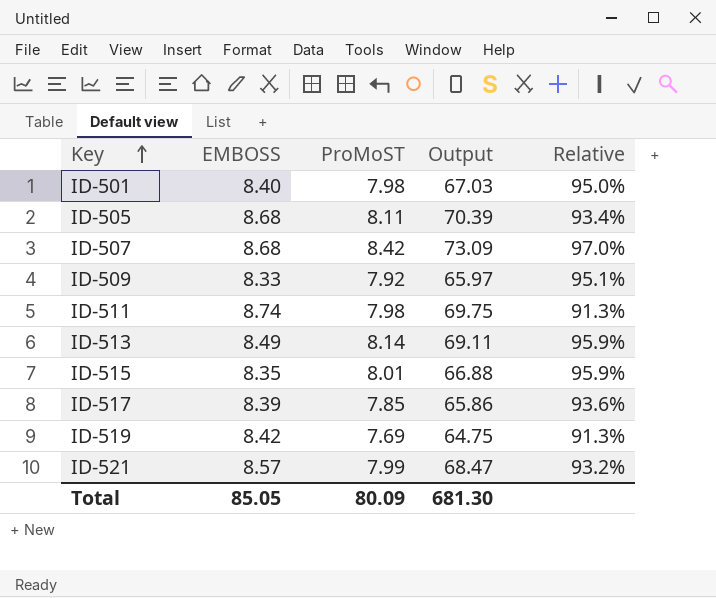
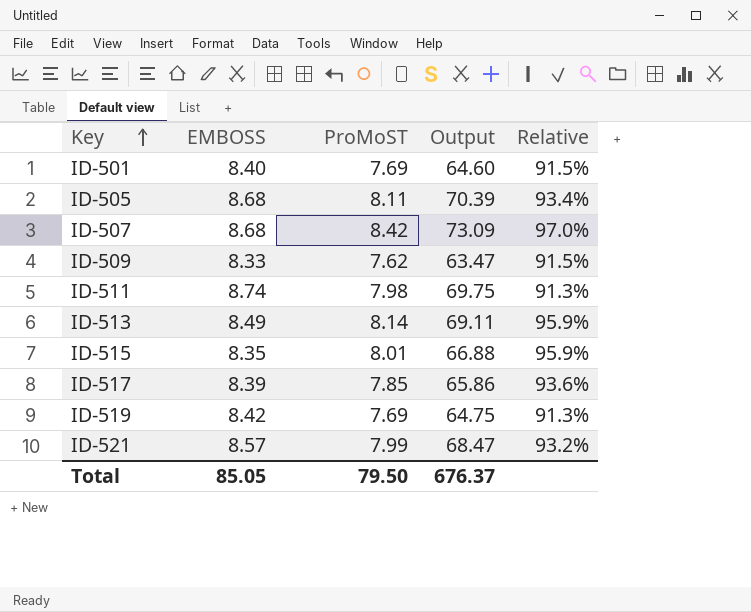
ID-501 | ProMoST: 7.98 -> 7.69
ID-501 | Output: 67.03 -> 64.60
ID-501 | Relative: 95.0% -> 91.5%
ID-509 | ProMoST: 7.92 -> 7.62
ID-509 | Output: 65.97 -> 63.47
ID-509 | Relative: 95.1% -> 91.5%
Total | ProMoST: 80.09 -> 79.50
Total | Output: 681.30 -> 676.37

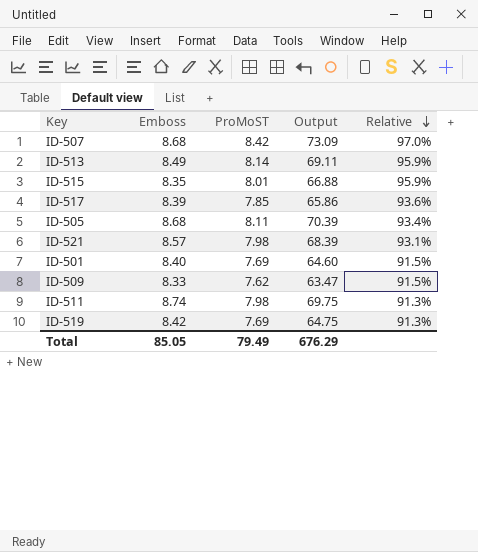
row order: Key ascending -> Relative descending
column name: EMBOSS -> Emboss
ID-521 | ProMoST: 7.99 -> 7.98
ID-521 | Output: 68.47 -> 68.39
ID-521 | Relative: 93.2% -> 93.1%
Total | ProMoST: 79.50 -> 79.49
Total | Output: 676.37 -> 676.29

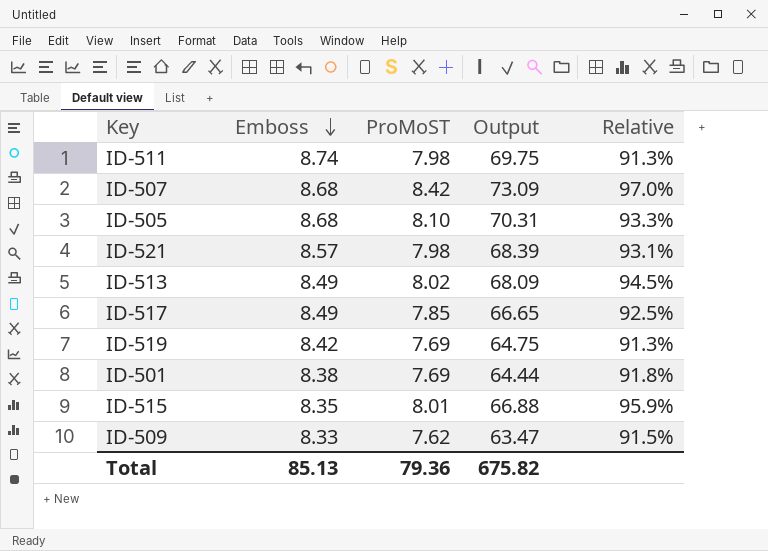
row order: Relative descending -> Emboss descending
ID-505 | ProMoST: 8.11 -> 8.10
ID-505 | Output: 70.39 -> 70.31
ID-505 | Relative: 93.4% -> 93.3%
ID-513 | ProMoST: 8.14 -> 8.02
ID-513 | Output: 69.11 -> 68.09
ID-513 | Relative: 95.9% -> 94.5%
ID-517 | Emboss: 8.39 -> 8.49
ID-517 | Output: 65.86 -> 66.65
ID-517 | Relative: 93.6% -> 92.5%
ID-501 | Emboss: 8.40 -> 8.38
ID-501 | Output: 64.60 -> 64.44
ID-501 | Relative: 91.5% -> 91.8%
Total | Emboss: 85.05 -> 85.13
Total | ProMoST: 79.49 -> 79.36
Total | Output: 676.29 -> 675.82

